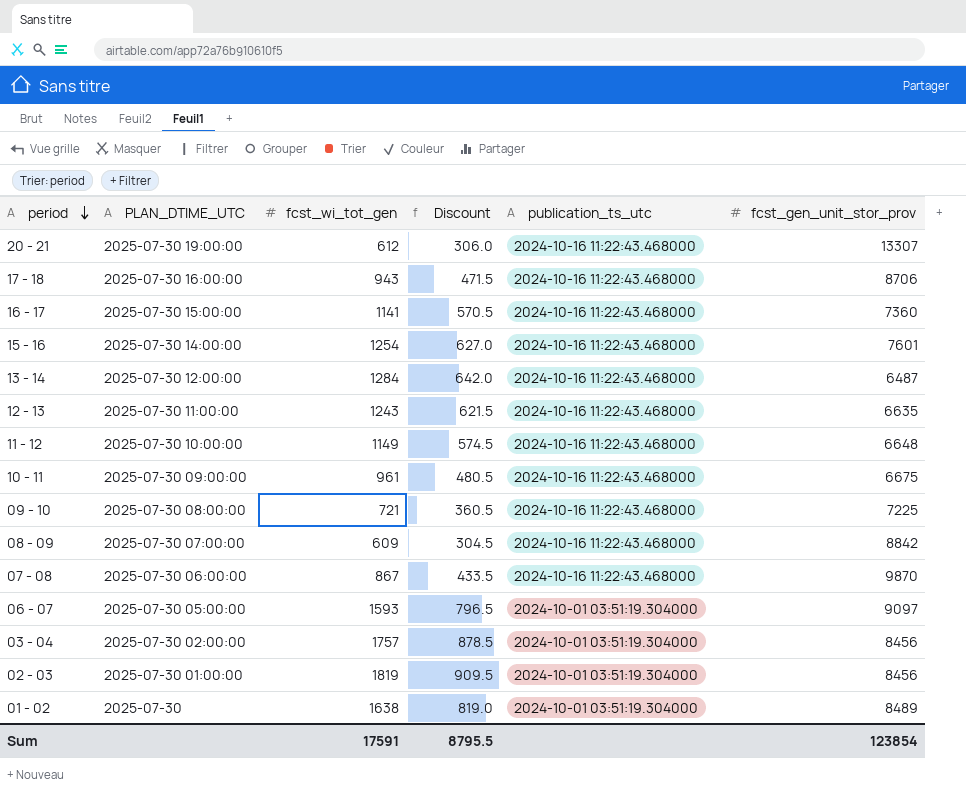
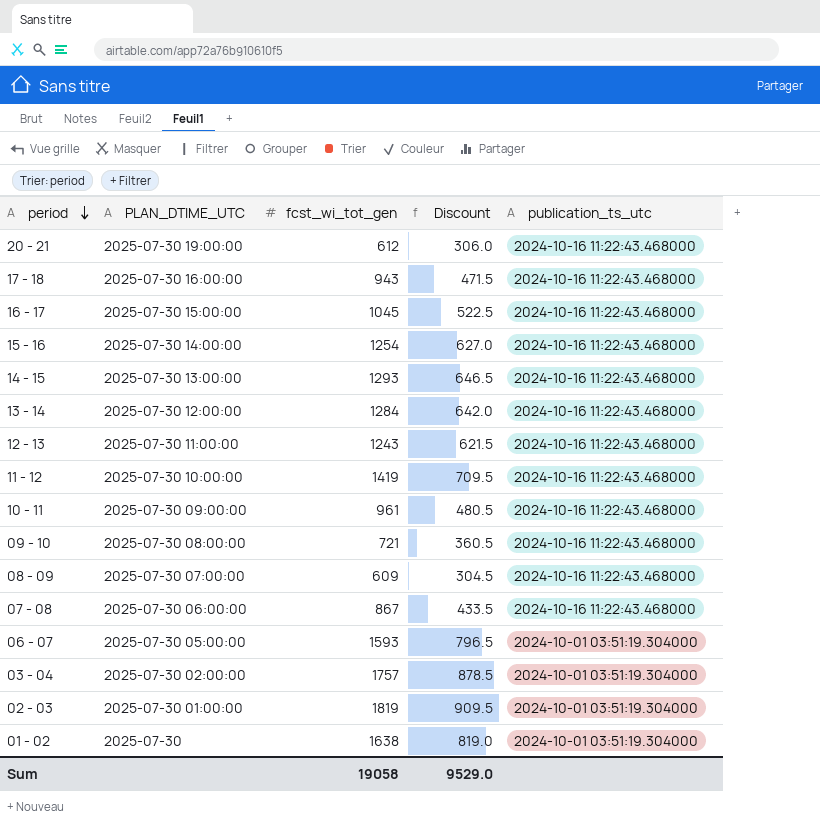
column fcst_gen_unit_stor_prov | position: 6 -> none
16 - 17 | fcst_wi_tot_gen: 1141 -> 1045
16 - 17 | Discount: 570.5 -> 522.5
row 14 - 15: none -> 2025-07-30 13:00:00 | 1293 | 646.5 | 2024-10-16 11:22:43.468000
11 - 12 | fcst_wi_tot_gen: 1149 -> 1419
11 - 12 | Discount: 574.5 -> 709.5
Sum | fcst_wi_tot_gen: 17591 -> 19058
Sum | Discount: 8795.5 -> 9529.0

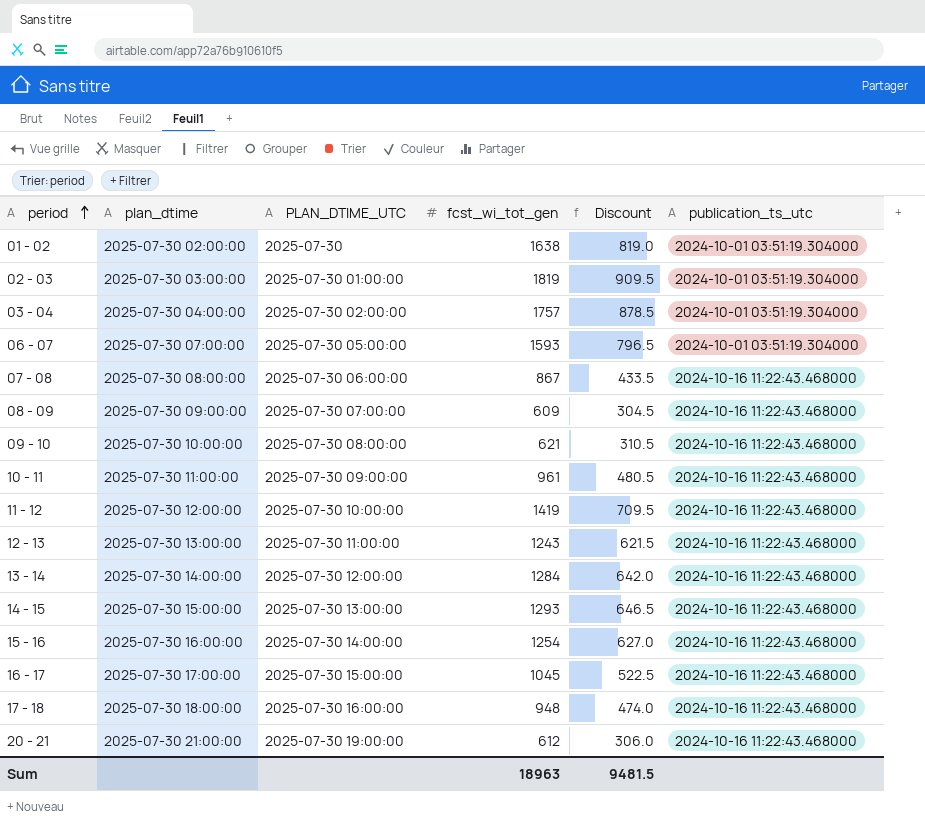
row order: period descending -> period ascending
column plan_dtime | position: none -> 2
09 - 10 | fcst_wi_tot_gen: 721 -> 621
09 - 10 | Discount: 360.5 -> 310.5
17 - 18 | fcst_wi_tot_gen: 943 -> 948
17 - 18 | Discount: 471.5 -> 474.0
Sum | fcst_wi_tot_gen: 19058 -> 18963
Sum | Discount: 9529.0 -> 9481.5

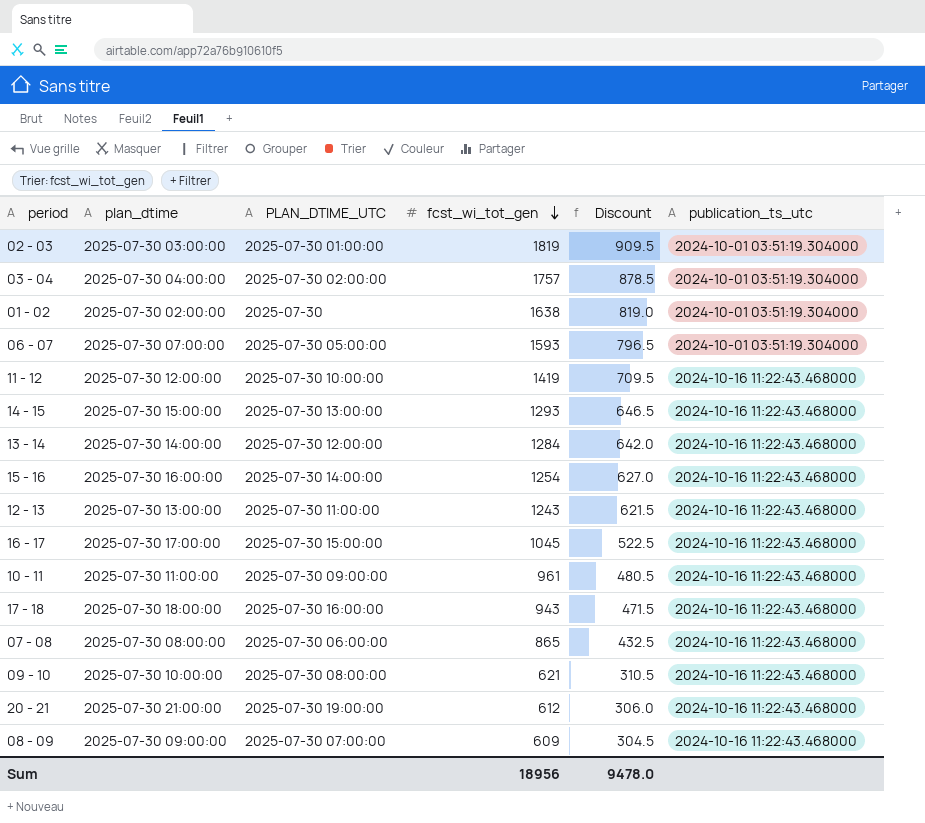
row order: period ascending -> fcst_wi_tot_gen descending
17 - 18 | fcst_wi_tot_gen: 948 -> 943
17 - 18 | Discount: 474.0 -> 471.5
07 - 08 | fcst_wi_tot_gen: 867 -> 865
07 - 08 | Discount: 433.5 -> 432.5
Sum | fcst_wi_tot_gen: 18963 -> 18956
Sum | Discount: 9481.5 -> 9478.0

